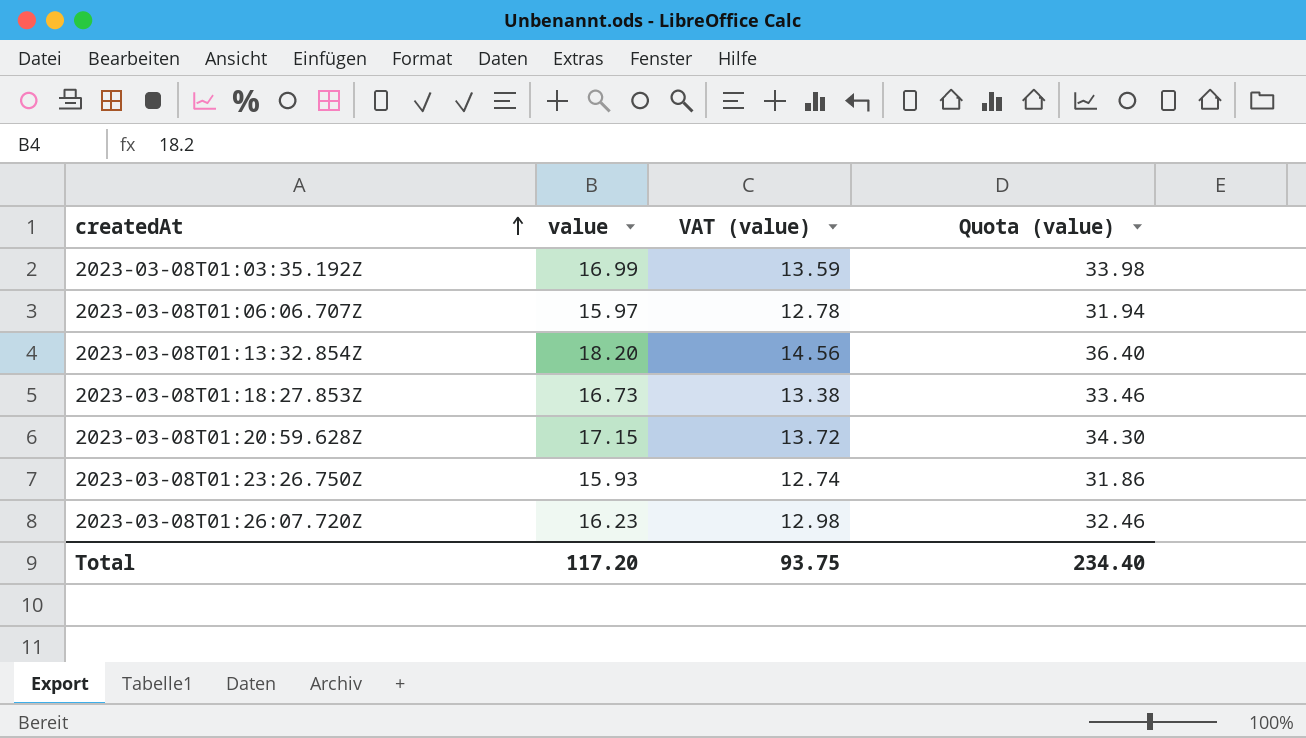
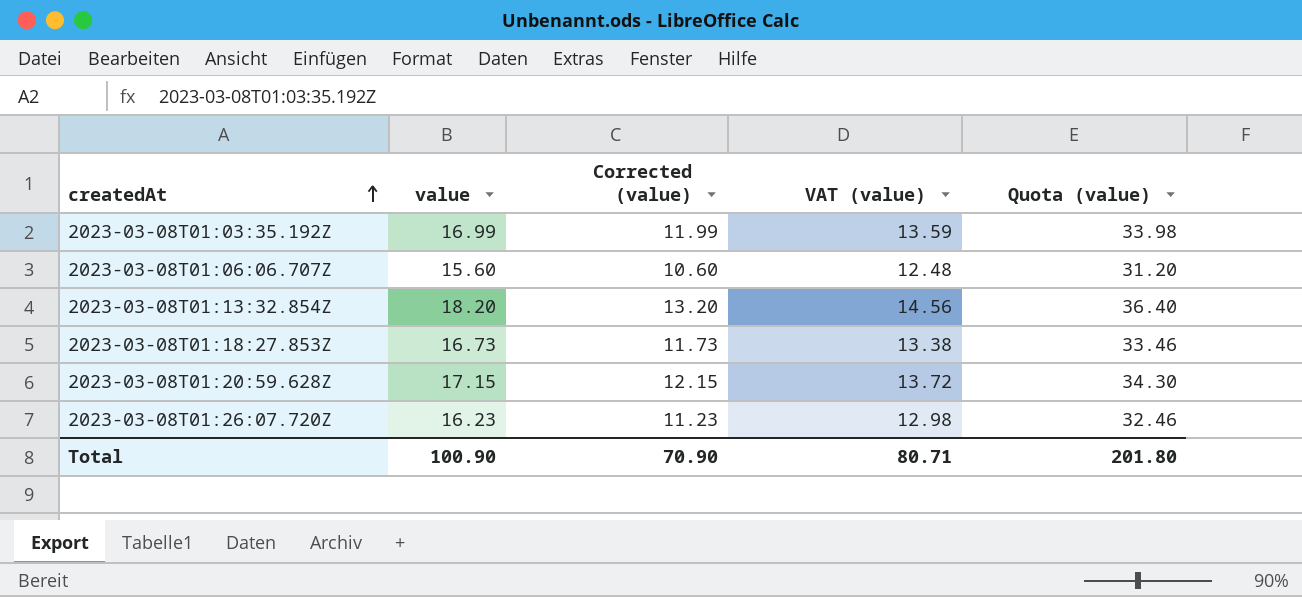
column Corrected (value) | formula: none -> [value] - 5
row 2023-03-08T01:23:26.750Z: 15.93 | 12.74 | 31.86 -> none
2023-03-08T01:06:06.707Z | value: 15.97 -> 15.60
2023-03-08T01:06:06.707Z | VAT (value): 12.78 -> 12.48
2023-03-08T01:06:06.707Z | Quota (value): 31.94 -> 31.20
Total | value: 117.20 -> 100.90
Total | VAT (value): 93.75 -> 80.71
Total | Quota (value): 234.40 -> 201.80

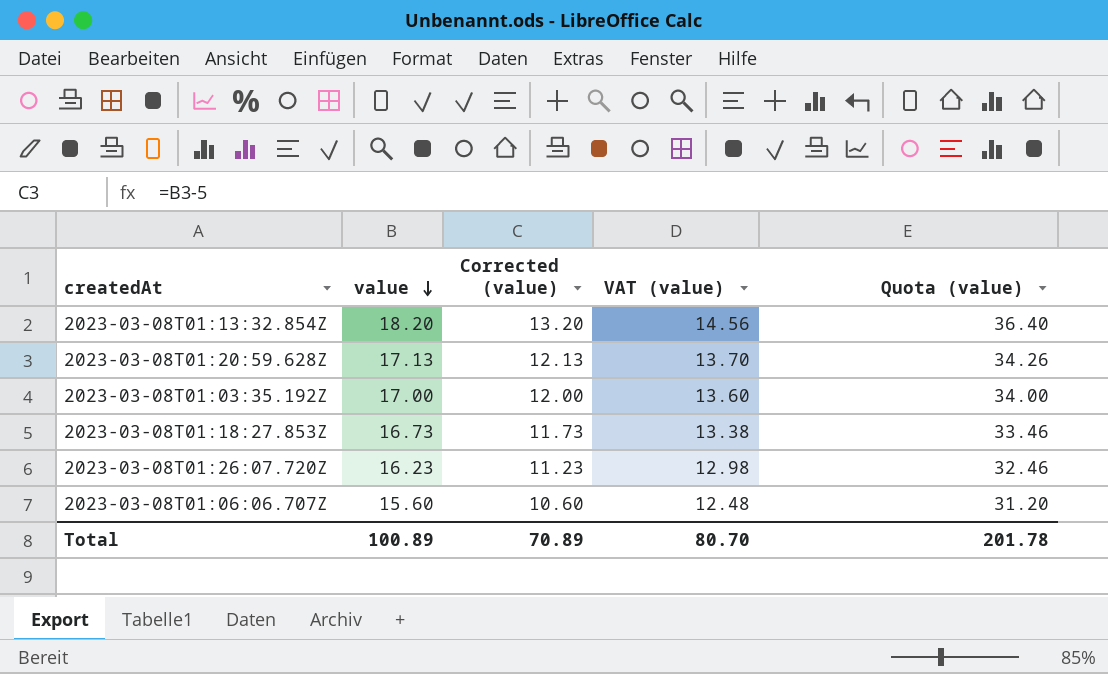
row order: createdAt ascending -> value descending
2023-03-08T01:20:59.628Z | value: 17.15 -> 17.13
2023-03-08T01:20:59.628Z | Corrected (value): 12.15 -> 12.13
2023-03-08T01:20:59.628Z | VAT (value): 13.72 -> 13.70
2023-03-08T01:20:59.628Z | Quota (value): 34.30 -> 34.26
2023-03-08T01:03:35.192Z | value: 16.99 -> 17.00
2023-03-08T01:03:35.192Z | Corrected (value): 11.99 -> 12.00
2023-03-08T01:03:35.192Z | VAT (value): 13.59 -> 13.60
2023-03-08T01:03:35.192Z | Quota (value): 33.98 -> 34.00
Total | value: 100.90 -> 100.89
Total | Corrected (value): 70.90 -> 70.89
Total | VAT (value): 80.71 -> 80.70
Total | Quota (value): 201.80 -> 201.78

